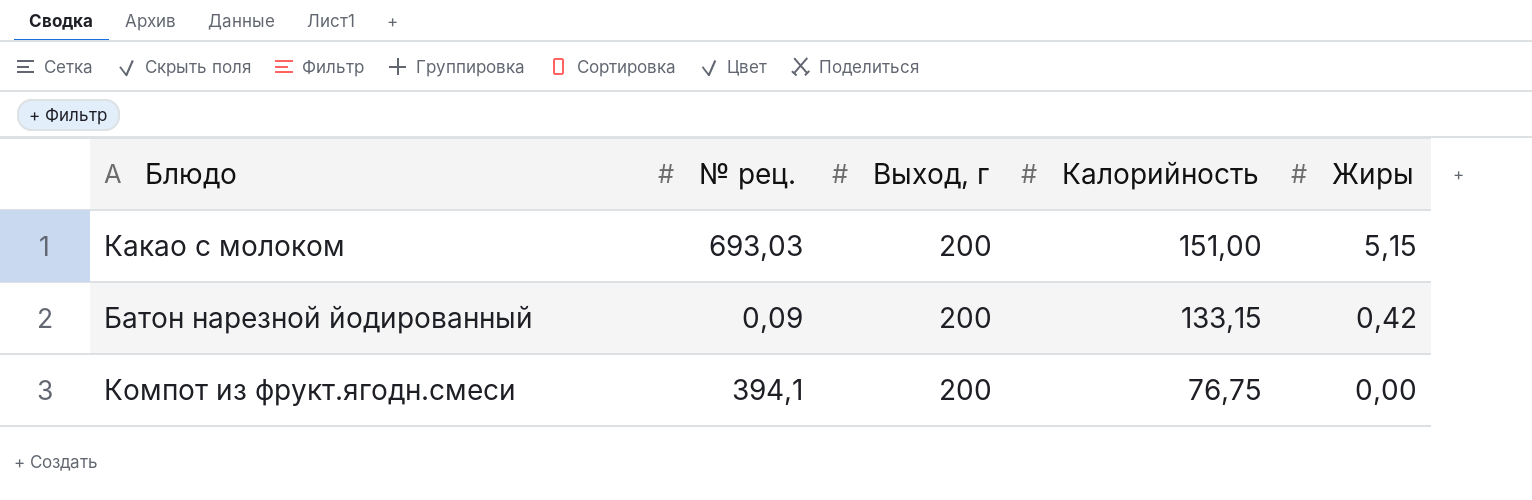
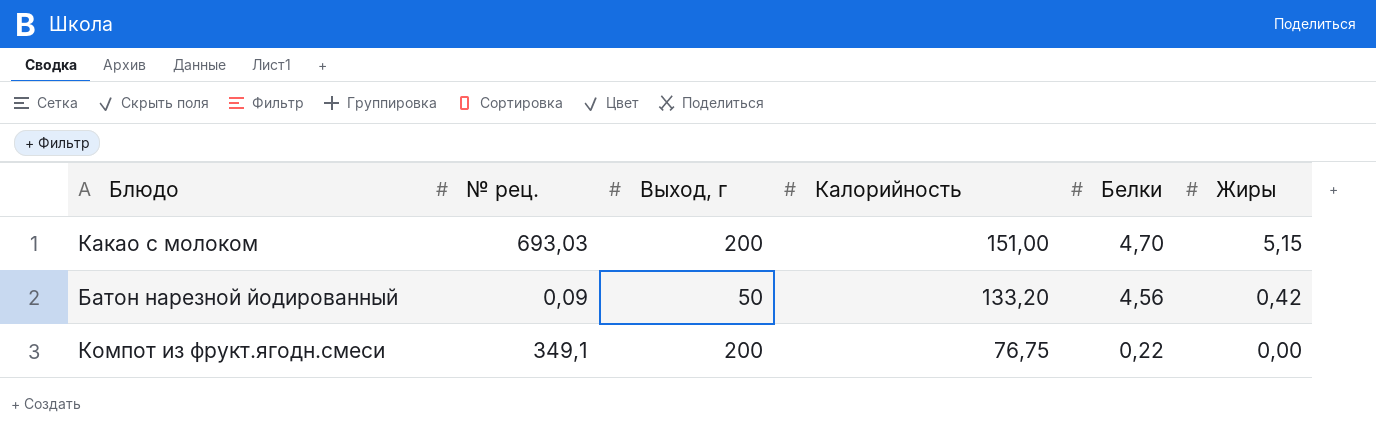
column Белки | position: none -> 5
Батон нарезной йодированный | Выход, г: 200 -> 50
Батон нарезной йодированный | Калорийность: 133,15 -> 133,20
Компот из фрукт.ягодн.смеси | № рец.: 394,1 -> 349,1

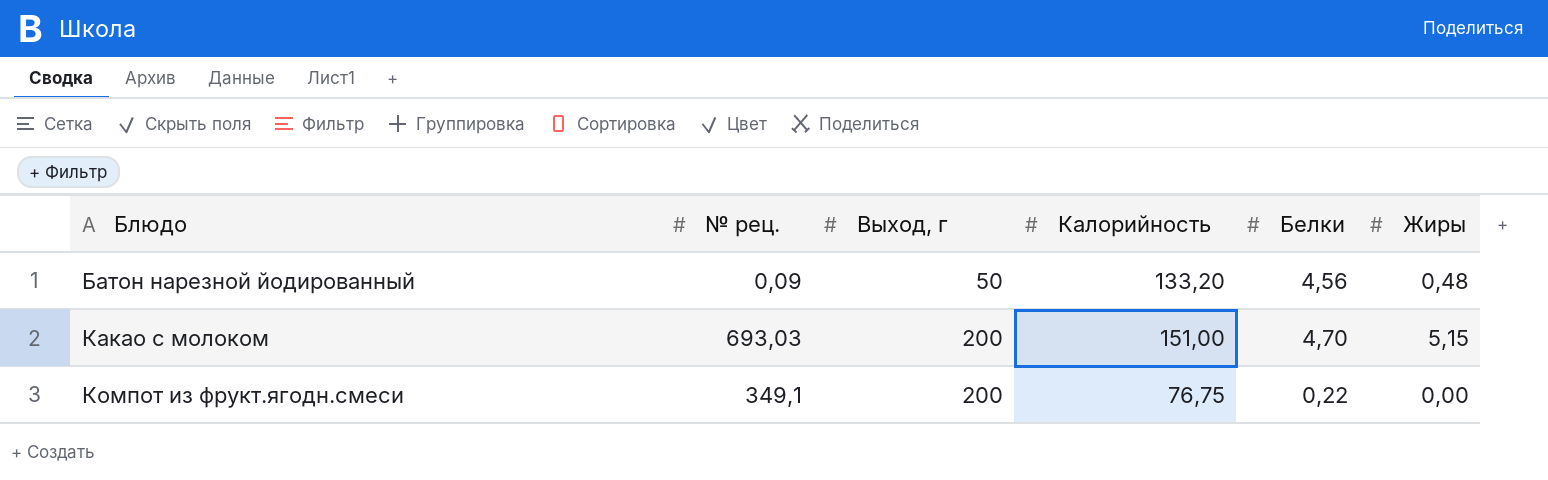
row order: Калорийность descending -> Блюдо ascending
Батон нарезной йодированный | Жиры: 0,42 -> 0,48

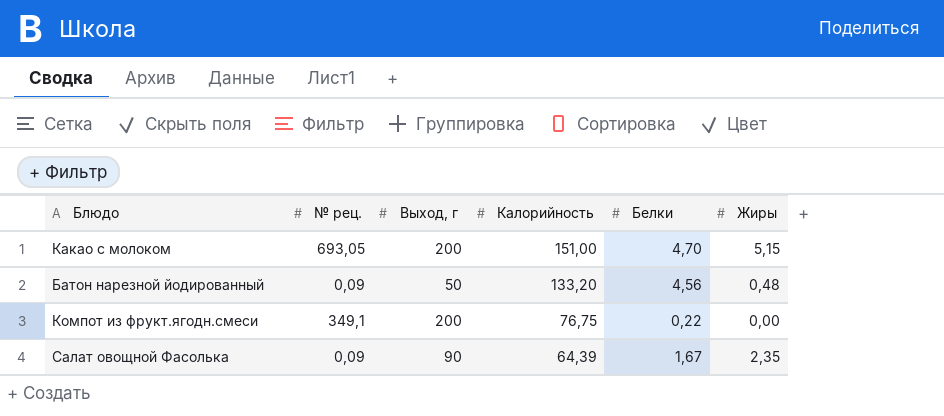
row order: Блюдо ascending -> Калорийность descending
Какао с молоком | № рец.: 693,03 -> 693,05
row Салат овощной Фасолька: none -> 0,09 | 90 | 64,39 | 1,67 | 2,35

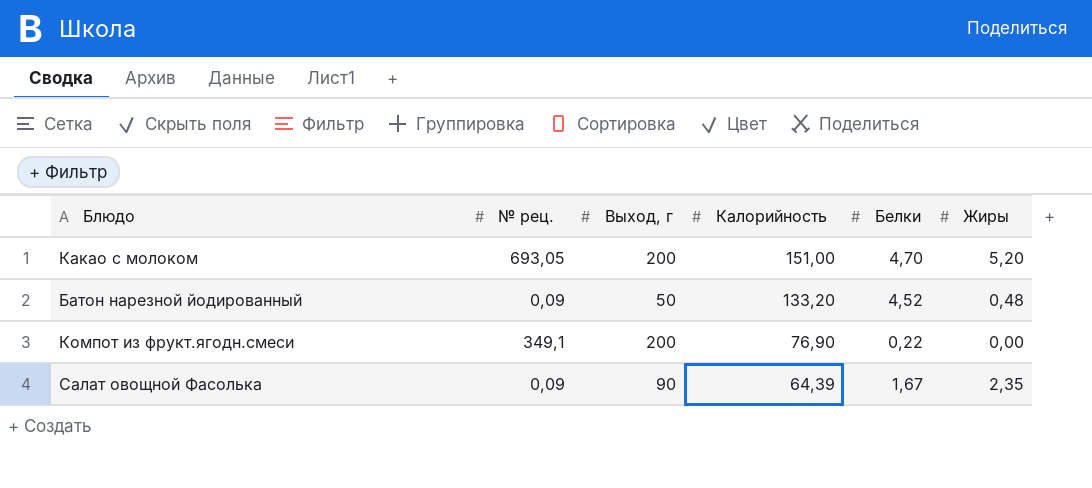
Какао с молоком | Жиры: 5,15 -> 5,20
Батон нарезной йодированный | Белки: 4,56 -> 4,52
Компот из фрукт.ягодн.смеси | Калорийность: 76,75 -> 76,90

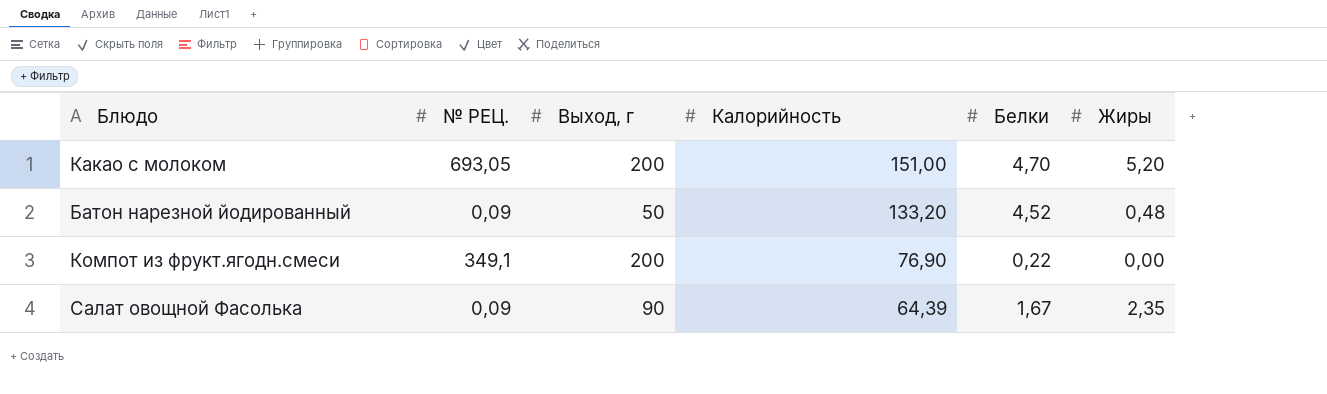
column name: № рец. -> № РЕЦ.

